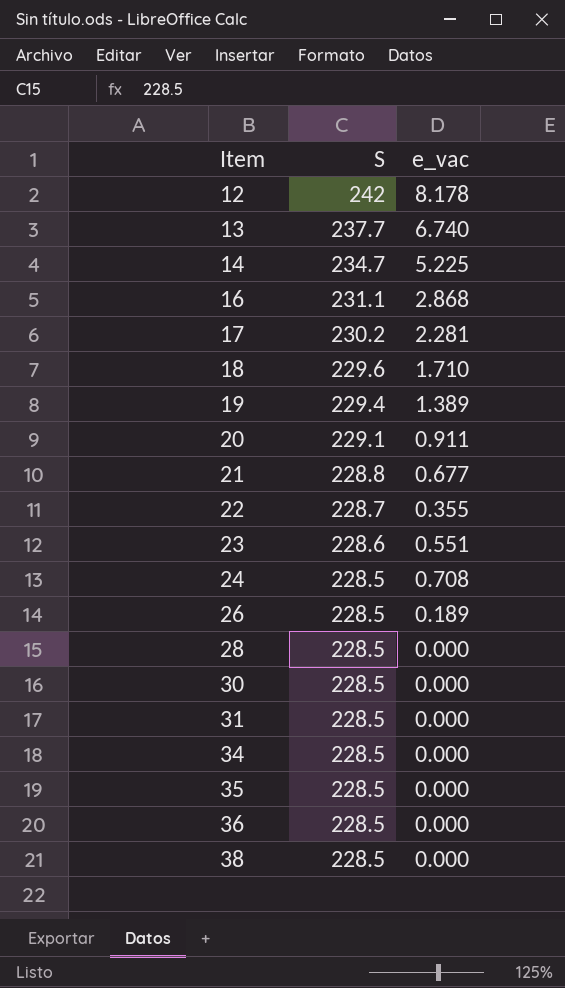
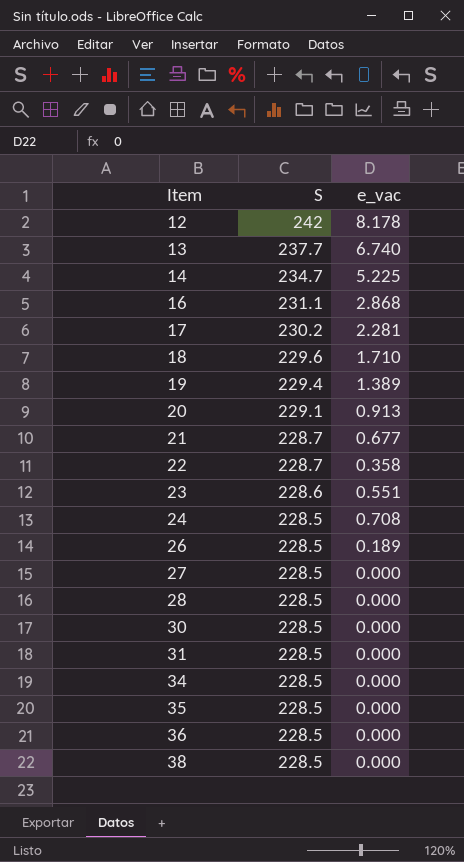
20 | e_vac: 0.911 -> 0.913
21 | S: 228.8 -> 228.7
22 | e_vac: 0.355 -> 0.358
row 27: none -> 228.5 | 0.000

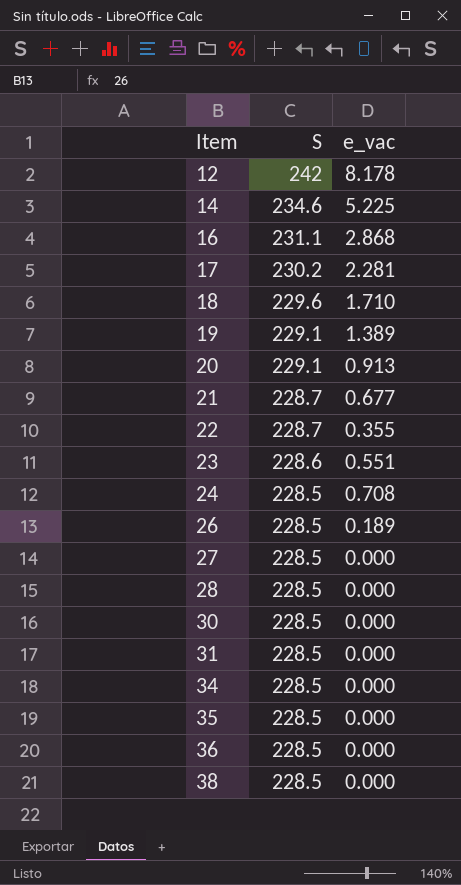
row 13: 237.7 | 6.740 -> none
14 | S: 234.7 -> 234.6
19 | S: 229.4 -> 229.1
22 | e_vac: 0.358 -> 0.355

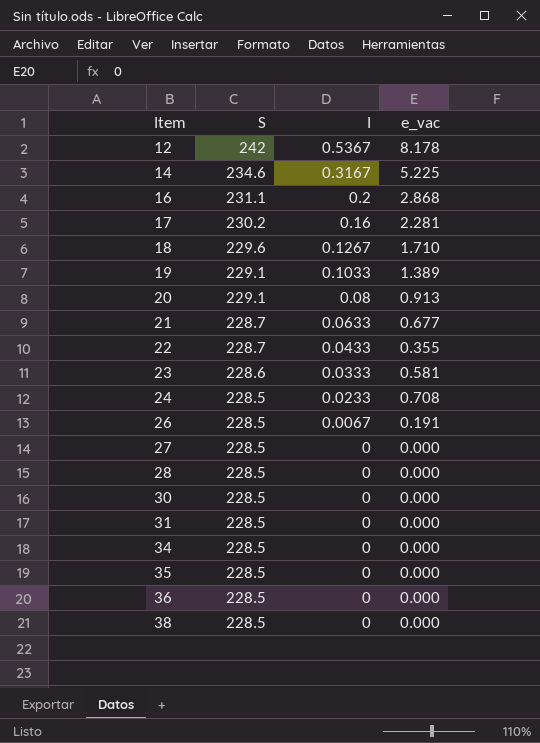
column I | position: none -> 3
23 | e_vac: 0.551 -> 0.581
26 | e_vac: 0.189 -> 0.191

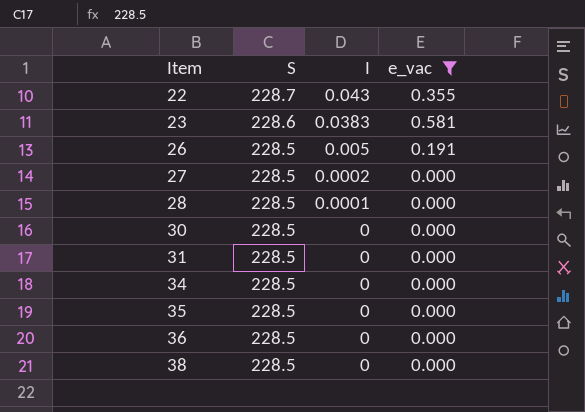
filter: none -> e_vac <= 0.581
22 | I: 0.0433 -> 0.043
23 | I: 0.0333 -> 0.0383
26 | I: 0.0067 -> 0.005
27 | I: 0 -> 0.0002
28 | I: 0 -> 0.0001

